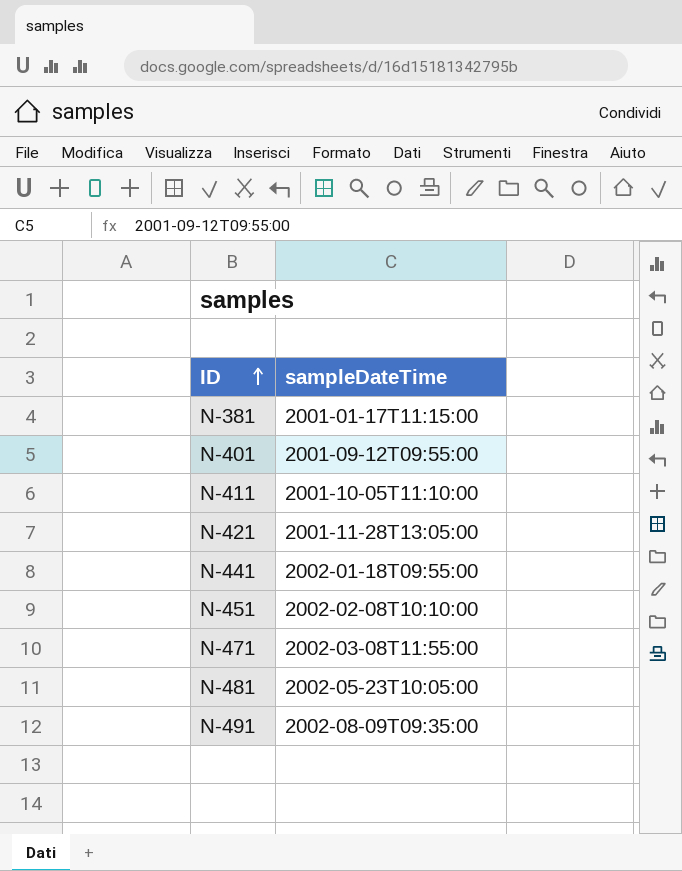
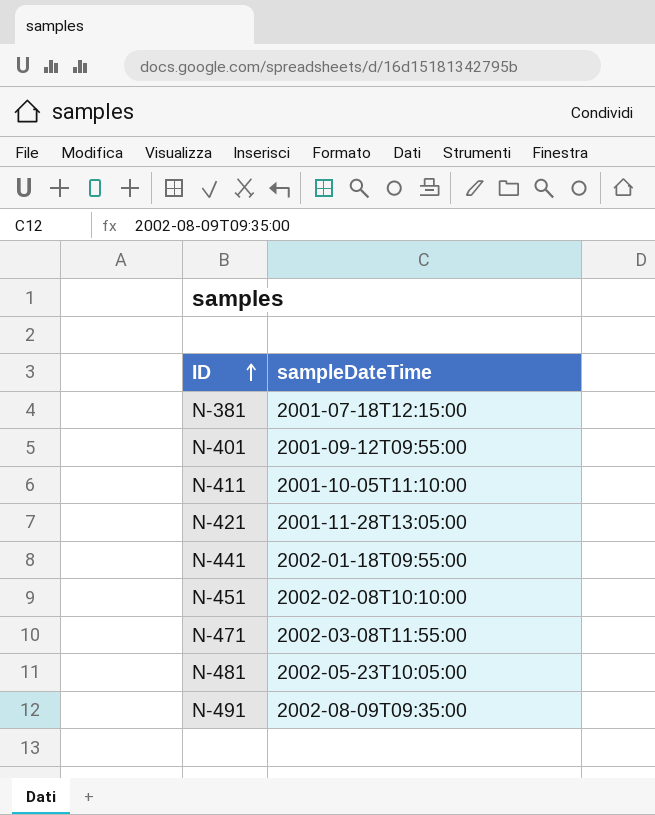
N-381 | sampleDateTime: 2001-01-17T11:15:00 -> 2001-07-18T12:15:00

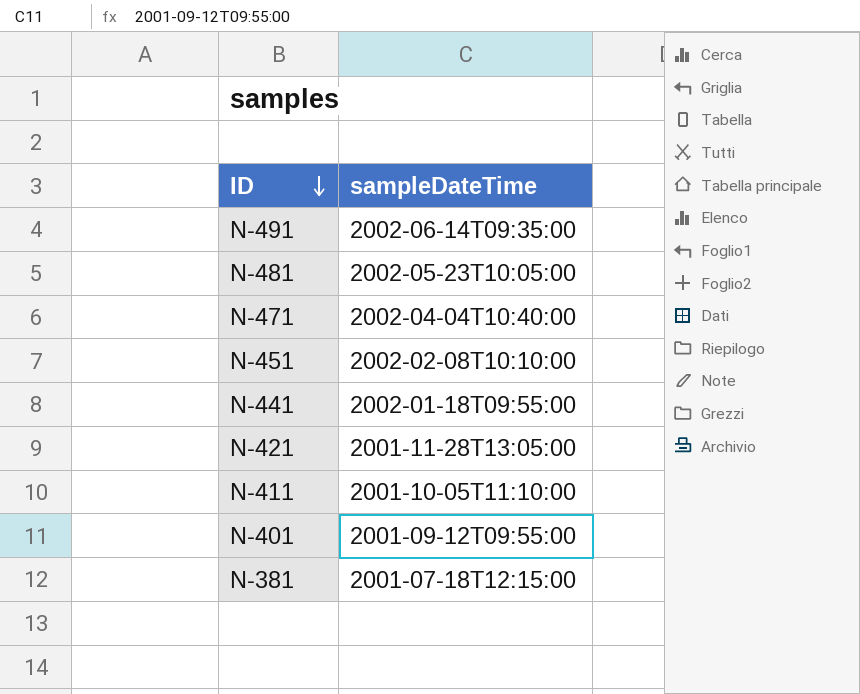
row order: ID ascending -> ID descending
N-491 | sampleDateTime: 2002-08-09T09:35:00 -> 2002-06-14T09:35:00
N-471 | sampleDateTime: 2002-03-08T11:55:00 -> 2002-04-04T10:40:00

